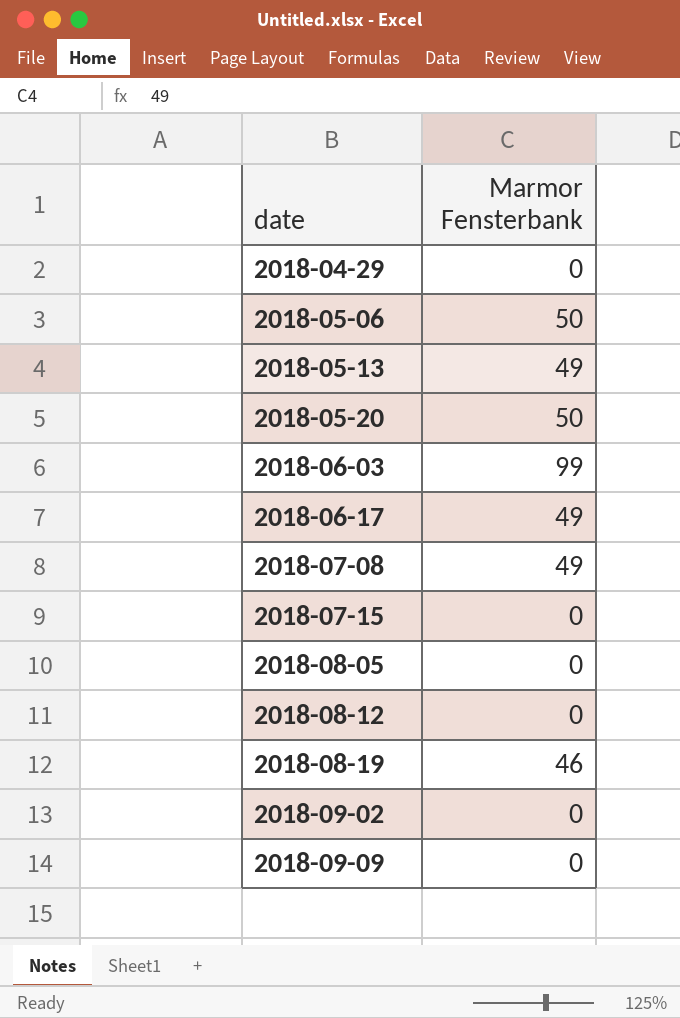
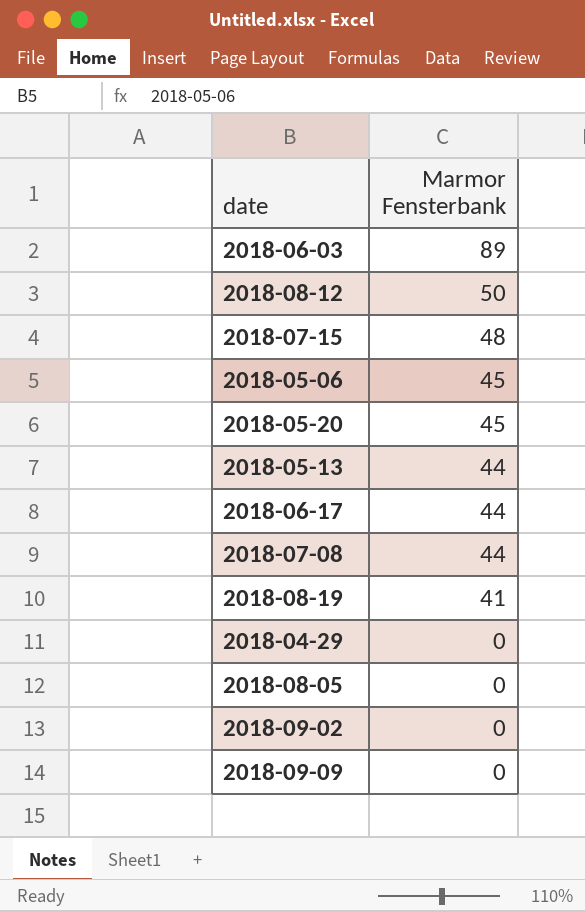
row order: date ascending -> Marmor Fensterbank descending
2018-06-03 | Marmor Fensterbank: 99 -> 89
2018-08-12 | Marmor Fensterbank: 0 -> 50
2018-07-15 | Marmor Fensterbank: 0 -> 48
2018-05-06 | Marmor Fensterbank: 50 -> 45
2018-05-20 | Marmor Fensterbank: 50 -> 45
2018-05-13 | Marmor Fensterbank: 49 -> 44
2018-06-17 | Marmor Fensterbank: 49 -> 44
2018-07-08 | Marmor Fensterbank: 49 -> 44
2018-08-19 | Marmor Fensterbank: 46 -> 41

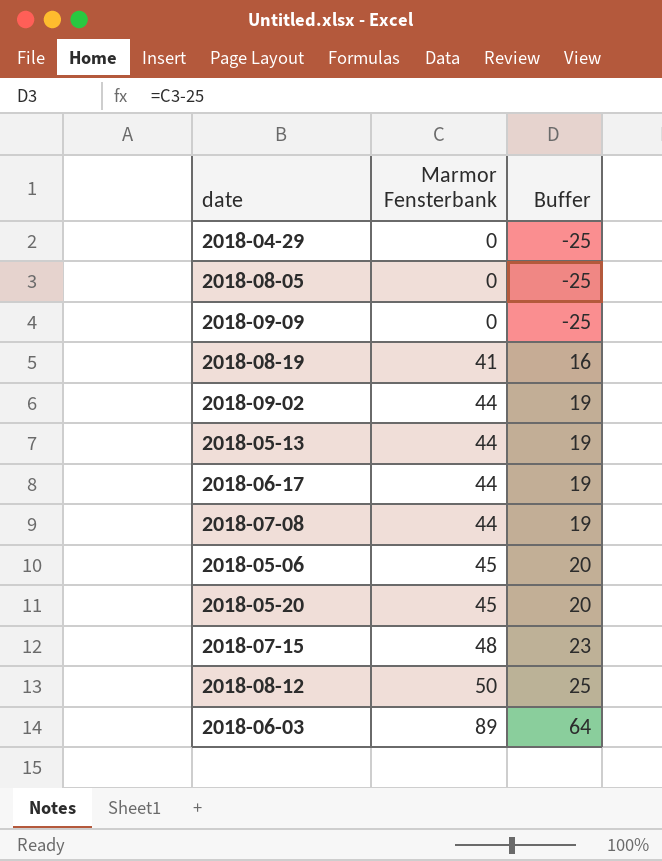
row order: Marmor Fensterbank descending -> Marmor Fensterbank ascending
column Buffer | formula: none -> [Marmor Fensterbank] - 25
2018-09-02 | Marmor Fensterbank: 0 -> 44

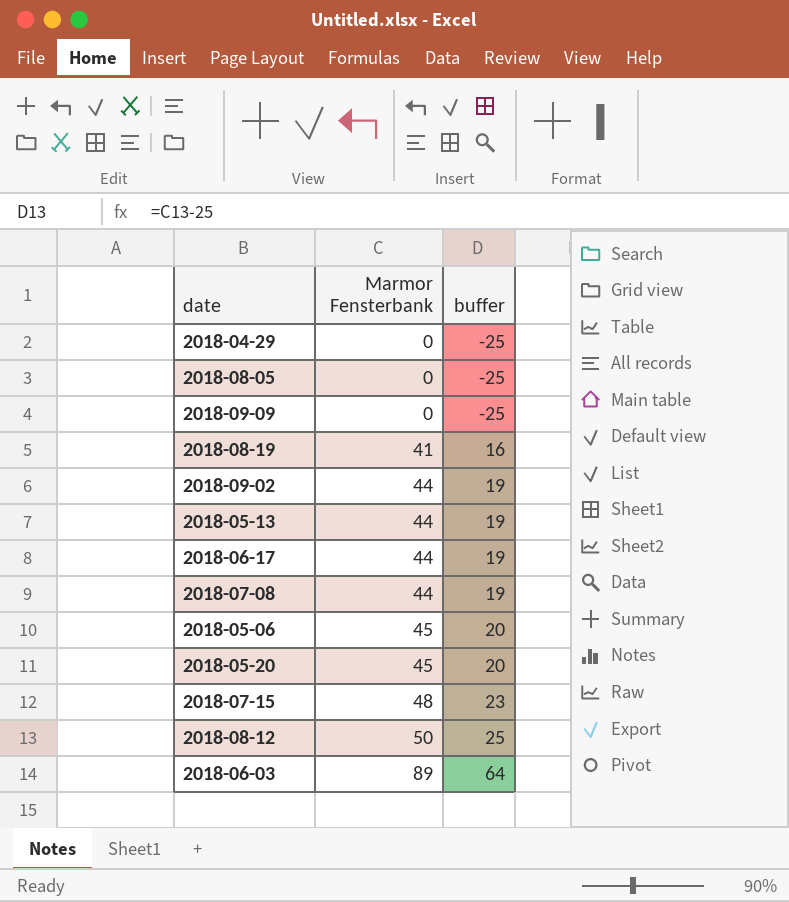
column name: Buffer -> buffer

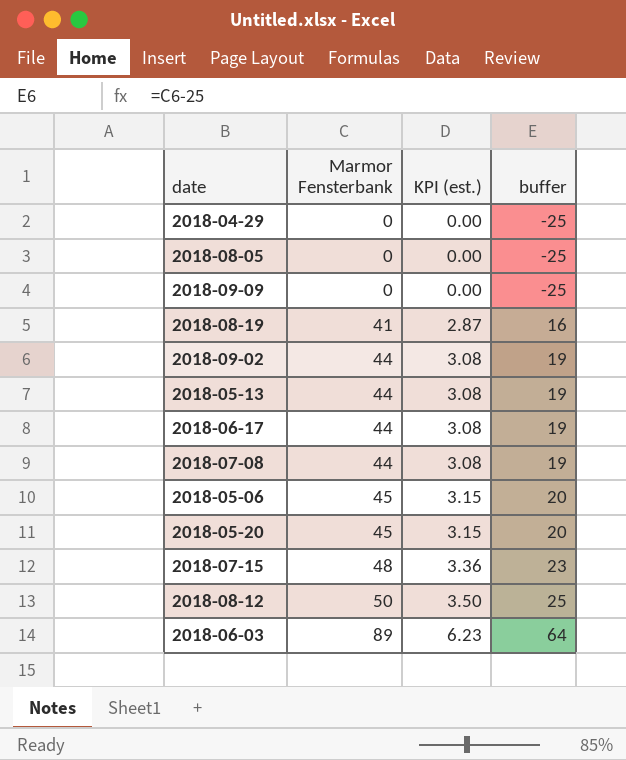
column KPI (est.) | formula: none -> [Marmor Fensterbank] * 0.07

